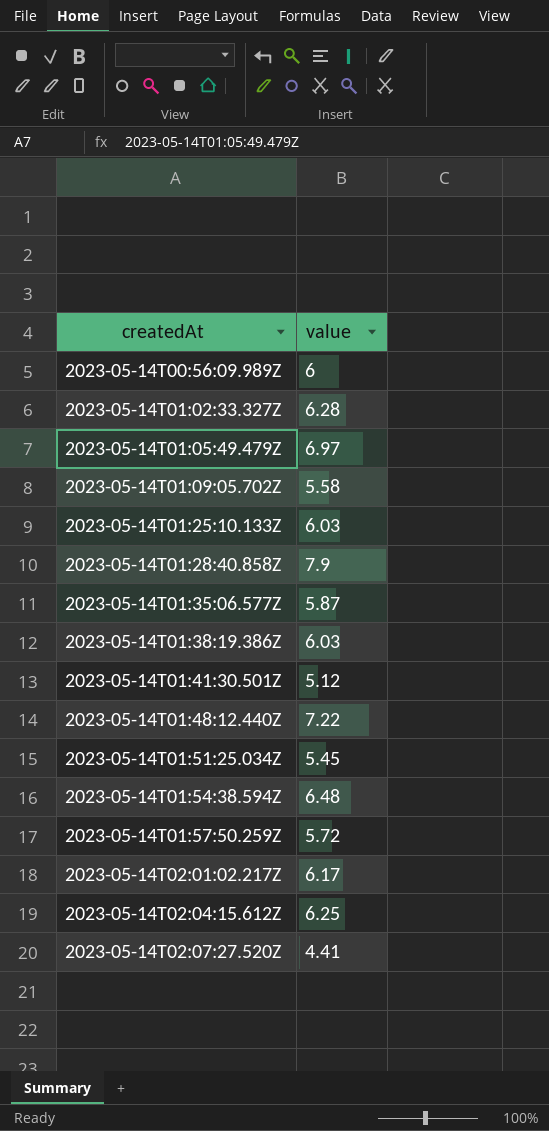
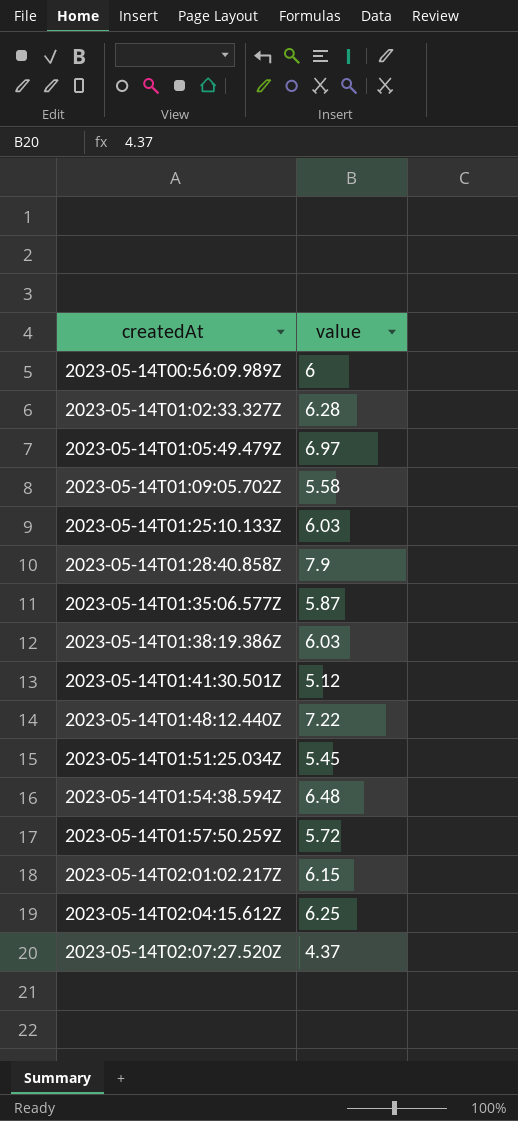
2023-05-14T02:01:02.217Z | value: 6.17 -> 6.15
2023-05-14T02:07:27.520Z | value: 4.41 -> 4.37

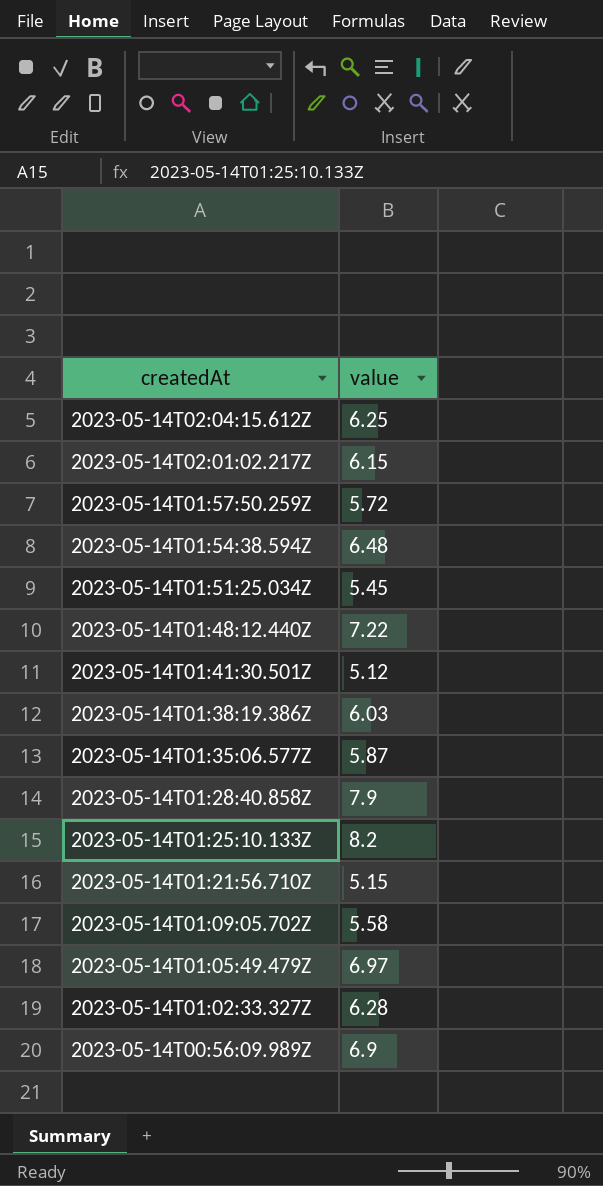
row order: createdAt ascending -> createdAt descending
row 2023-05-14T02:07:27.520Z: 4.37 -> none
2023-05-14T01:25:10.133Z | value: 6.03 -> 8.2
row 2023-05-14T01:21:56.710Z: none -> 5.15
2023-05-14T00:56:09.989Z | value: 6 -> 6.9

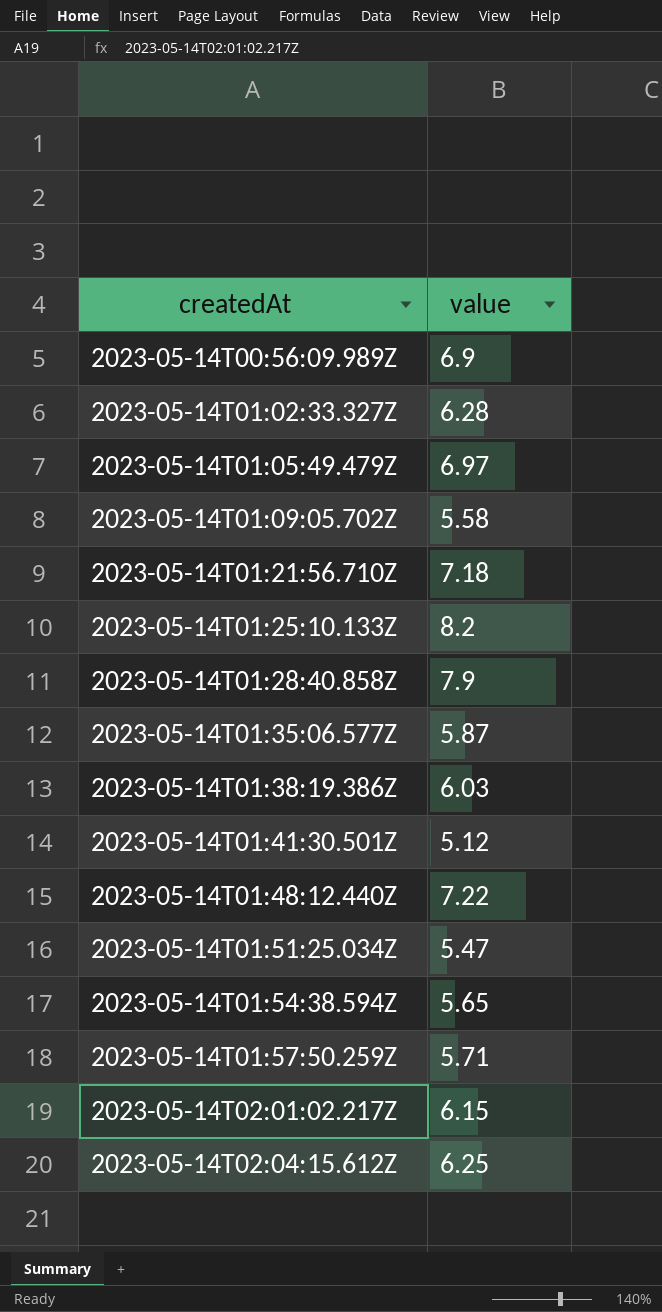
row order: createdAt descending -> createdAt ascending
2023-05-14T01:21:56.710Z | value: 5.15 -> 7.18
2023-05-14T01:51:25.034Z | value: 5.45 -> 5.47
2023-05-14T01:54:38.594Z | value: 6.48 -> 5.65
2023-05-14T01:57:50.259Z | value: 5.72 -> 5.71

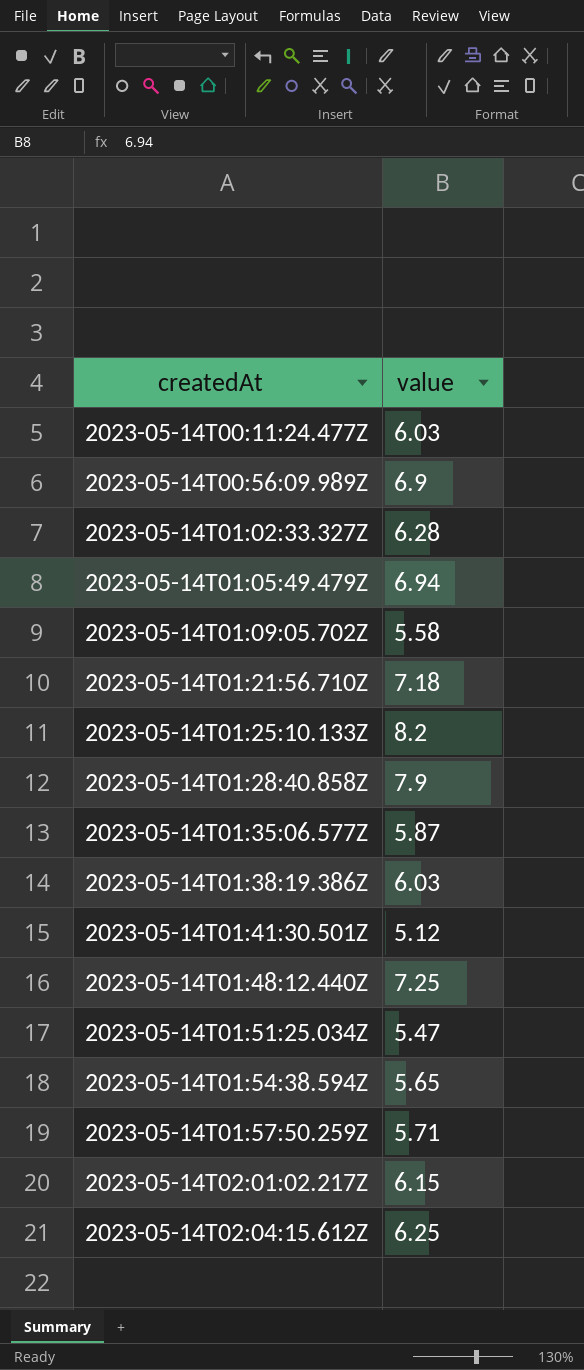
row 2023-05-14T00:11:24.477Z: none -> 6.03
2023-05-14T01:05:49.479Z | value: 6.97 -> 6.94
2023-05-14T01:48:12.440Z | value: 7.22 -> 7.25

